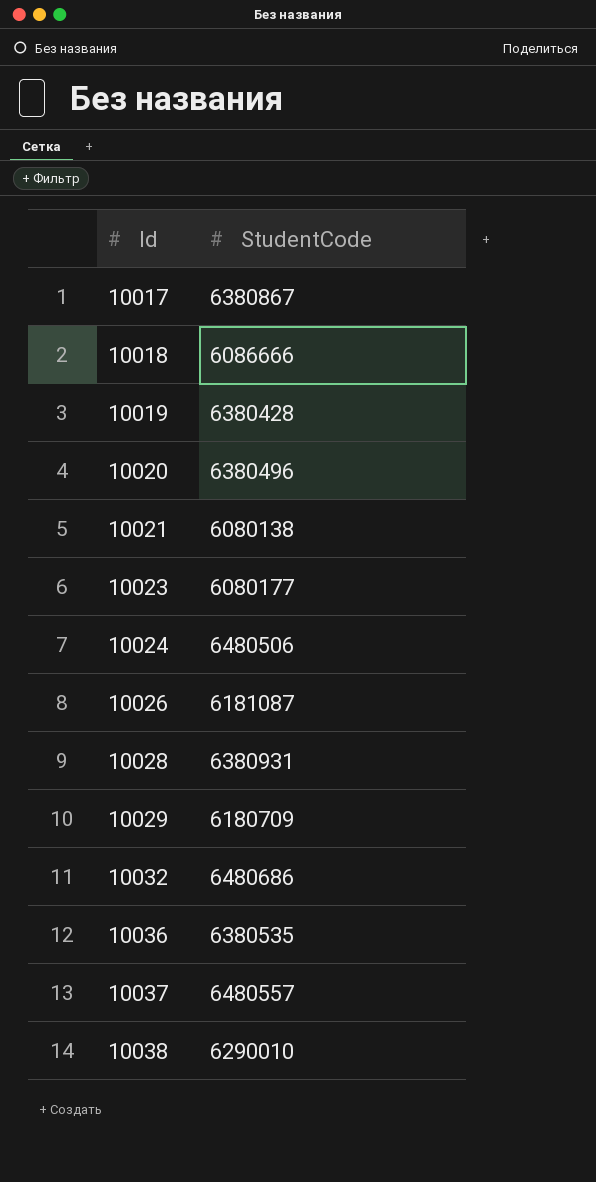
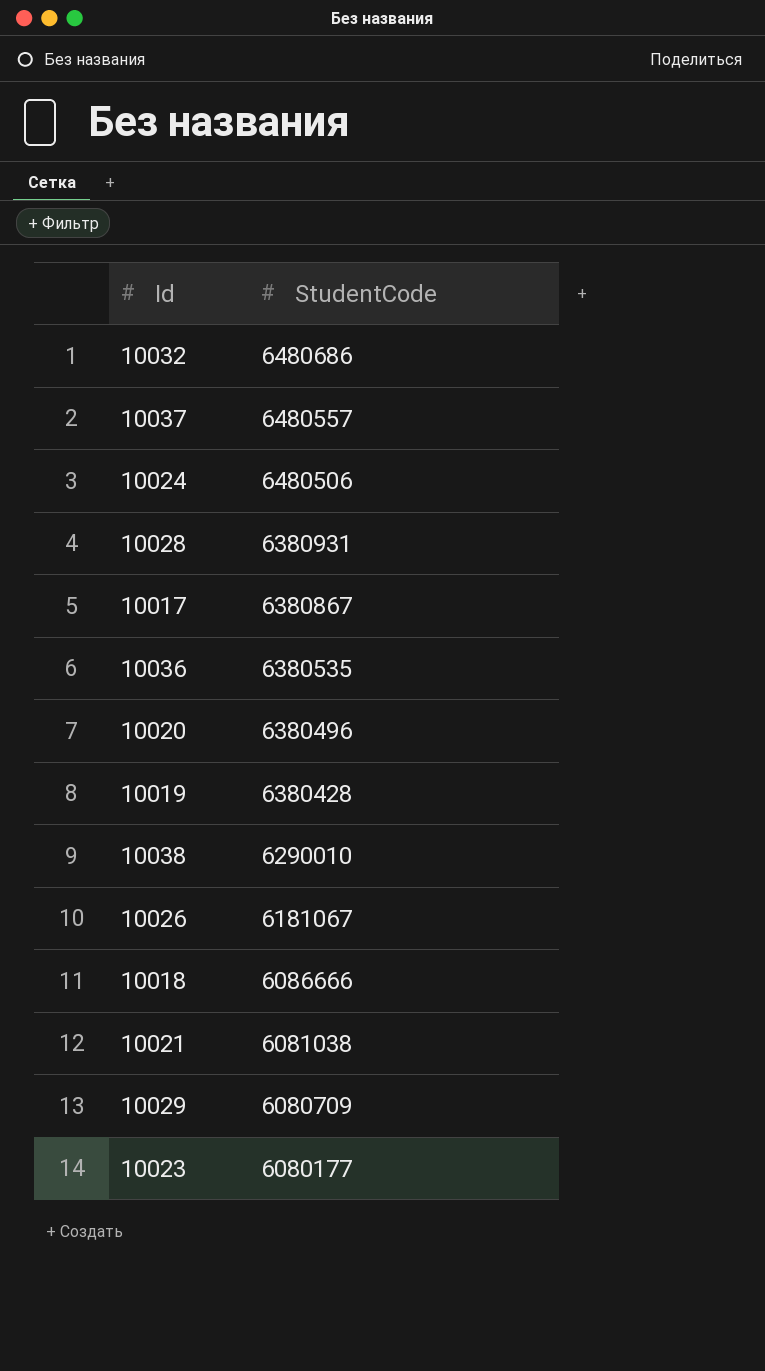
row order: Id ascending -> StudentCode descending
10026 | StudentCode: 6181087 -> 6181067
10021 | StudentCode: 6080138 -> 6081038
10029 | StudentCode: 6180709 -> 6080709

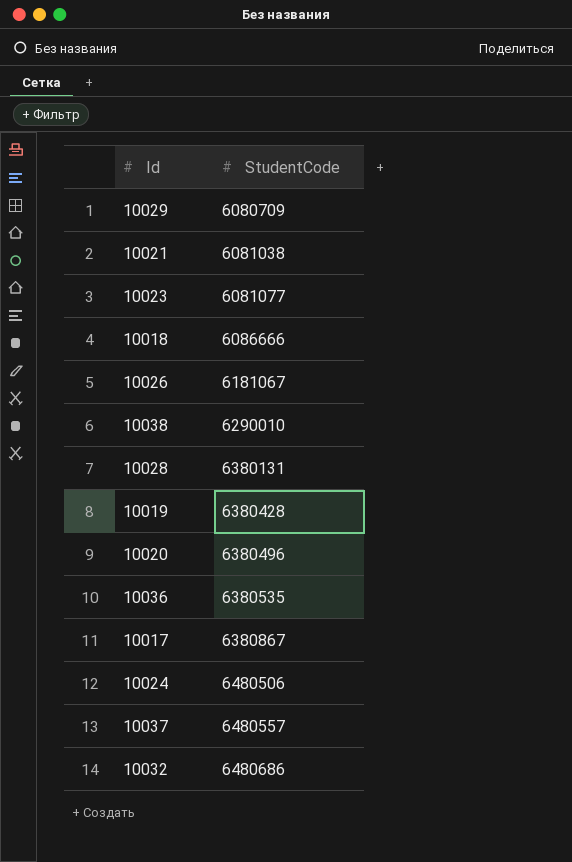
row order: StudentCode descending -> StudentCode ascending
10023 | StudentCode: 6080177 -> 6081077
10028 | StudentCode: 6380931 -> 6380131

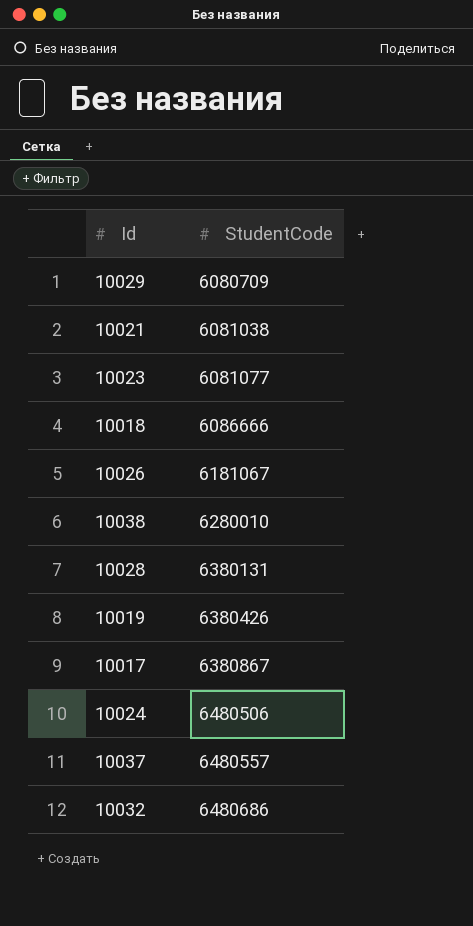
row 10020: 6380496 -> none
row 10036: 6380535 -> none
10038 | StudentCode: 6290010 -> 6280010
10019 | StudentCode: 6380428 -> 6380426

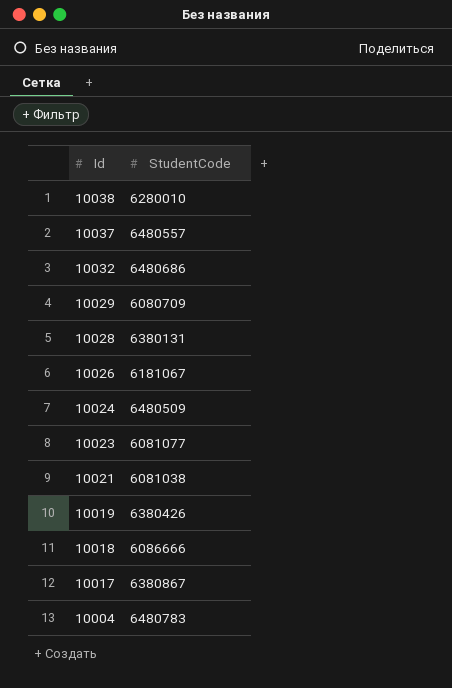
row order: StudentCode ascending -> Id descending
10024 | StudentCode: 6480506 -> 6480509
row 10004: none -> 6480783

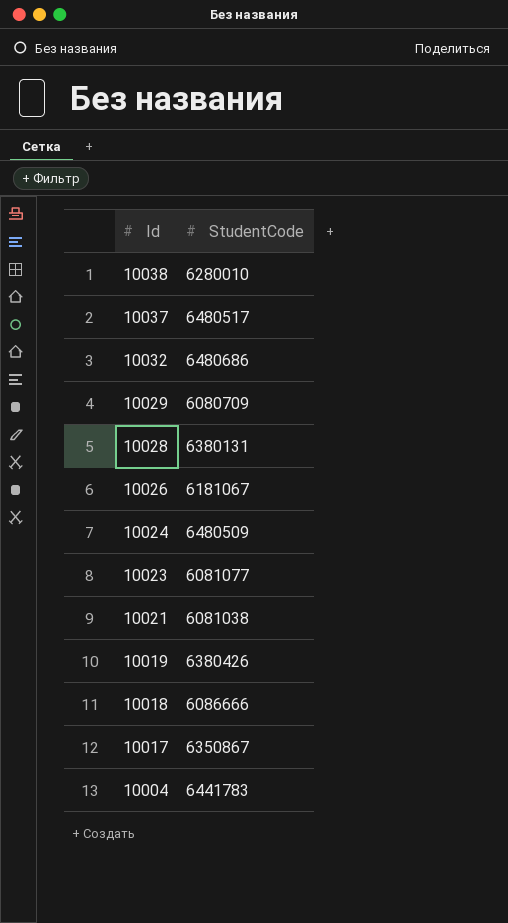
10037 | StudentCode: 6480557 -> 6480517
10017 | StudentCode: 6380867 -> 6350867
10004 | StudentCode: 6480783 -> 6441783

